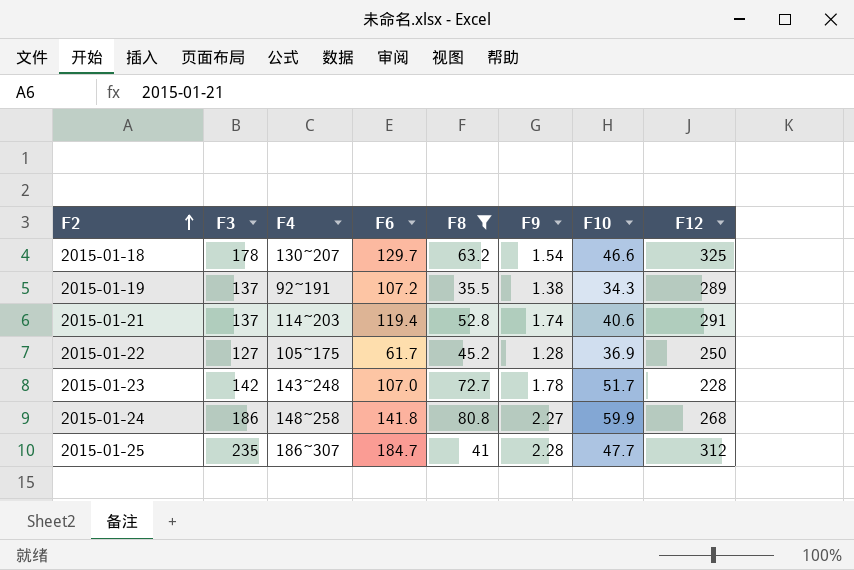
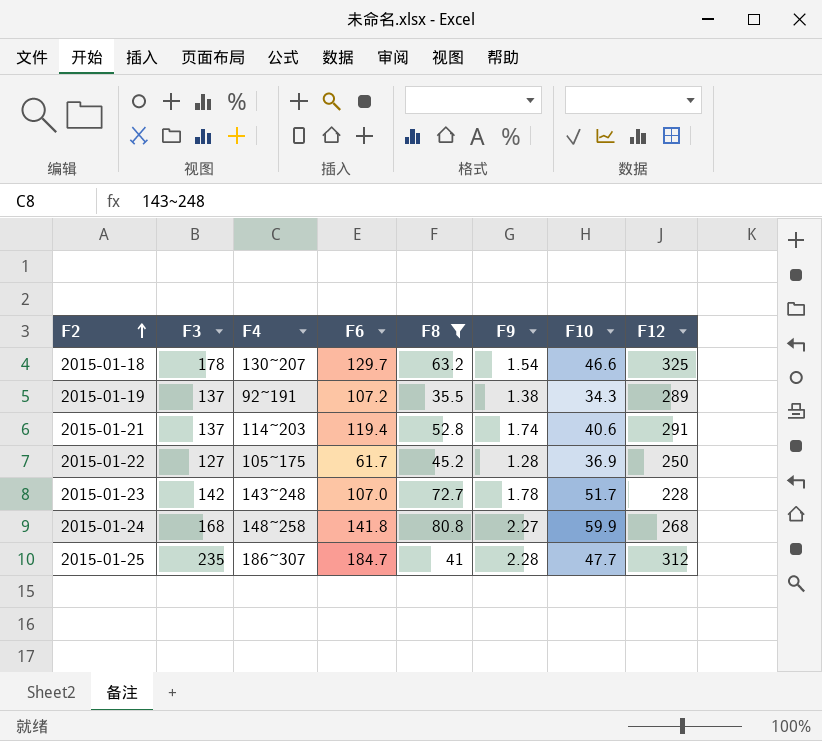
2015-01-24 | F3: 186 -> 168

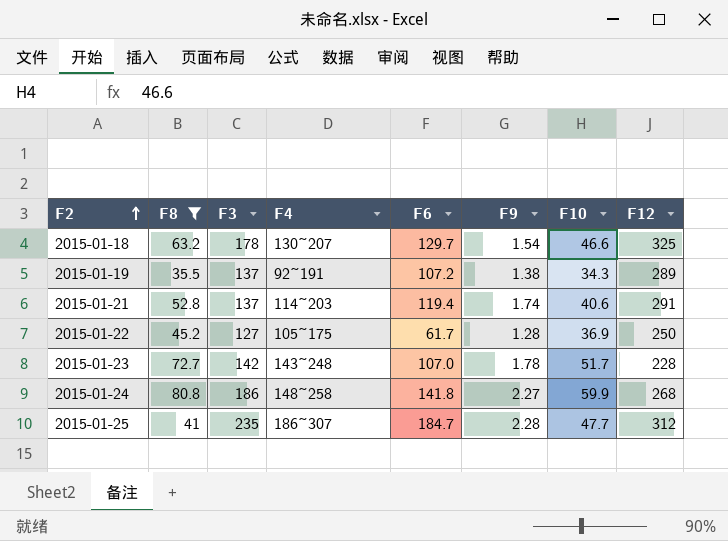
column F8 | position: 5 -> 2
2015-01-24 | F3: 168 -> 186

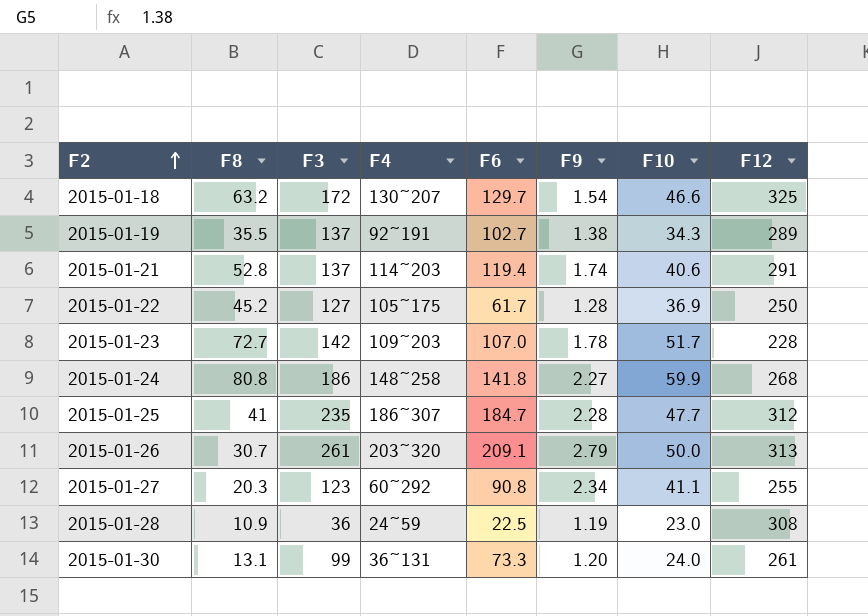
filter: F8 >= 35.5 -> none
2015-01-18 | F3: 178 -> 172
2015-01-19 | F6: 107.2 -> 102.7
2015-01-23 | F4: 143~248 -> 109~203

